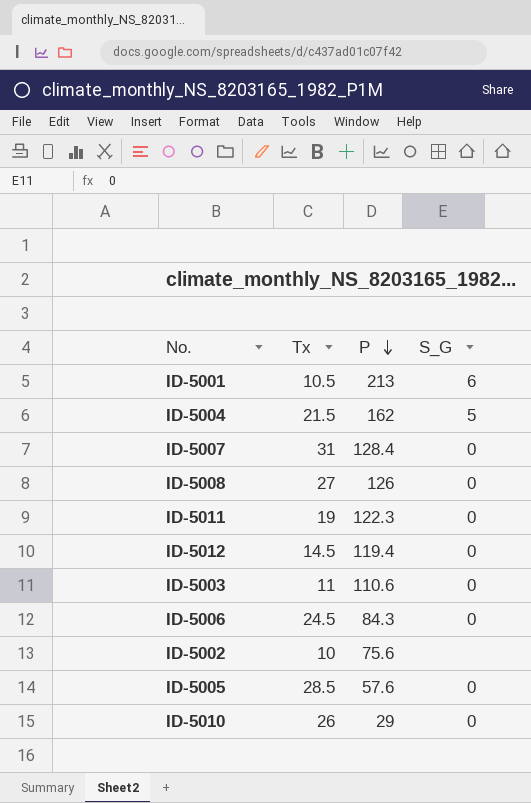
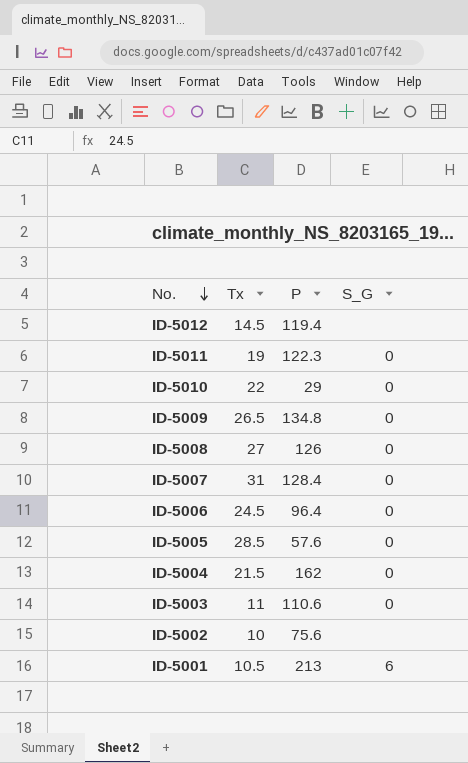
row order: P descending -> No. descending
ID-5012 | S_G: 0 -> none
ID-5010 | Tx: 26 -> 22
row ID-5009: none -> 26.5 | 134.8 | 0
ID-5006 | P: 84.3 -> 96.4
ID-5004 | S_G: 5 -> 0

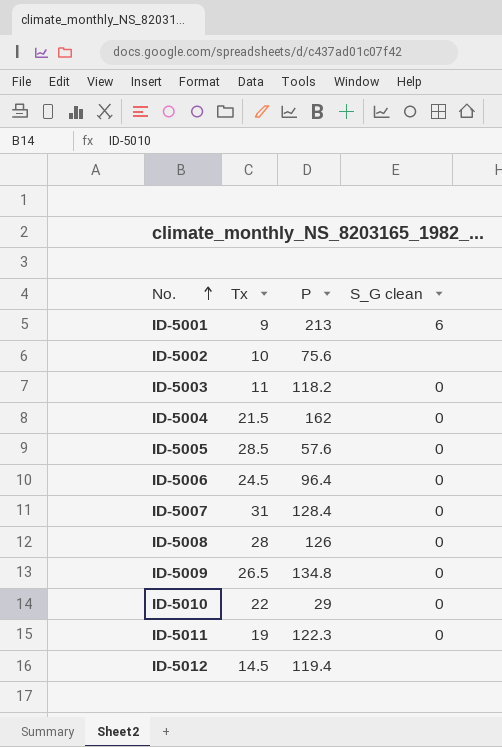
row order: No. descending -> No. ascending
column name: S_G -> S_G clean
ID-5001 | Tx: 10.5 -> 9
ID-5003 | P: 110.6 -> 118.2
ID-5008 | Tx: 27 -> 28

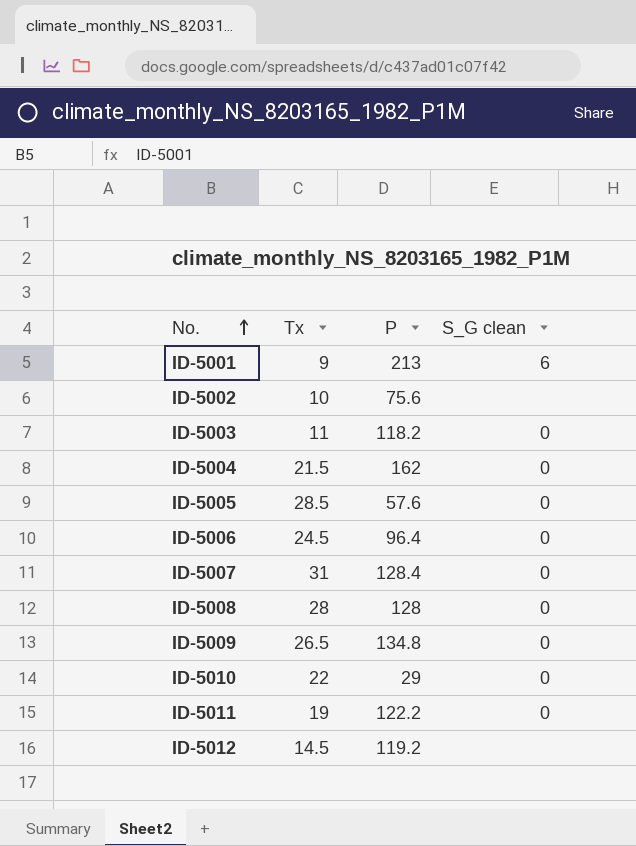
ID-5008 | P: 126 -> 128
ID-5011 | P: 122.3 -> 122.2
ID-5012 | P: 119.4 -> 119.2

